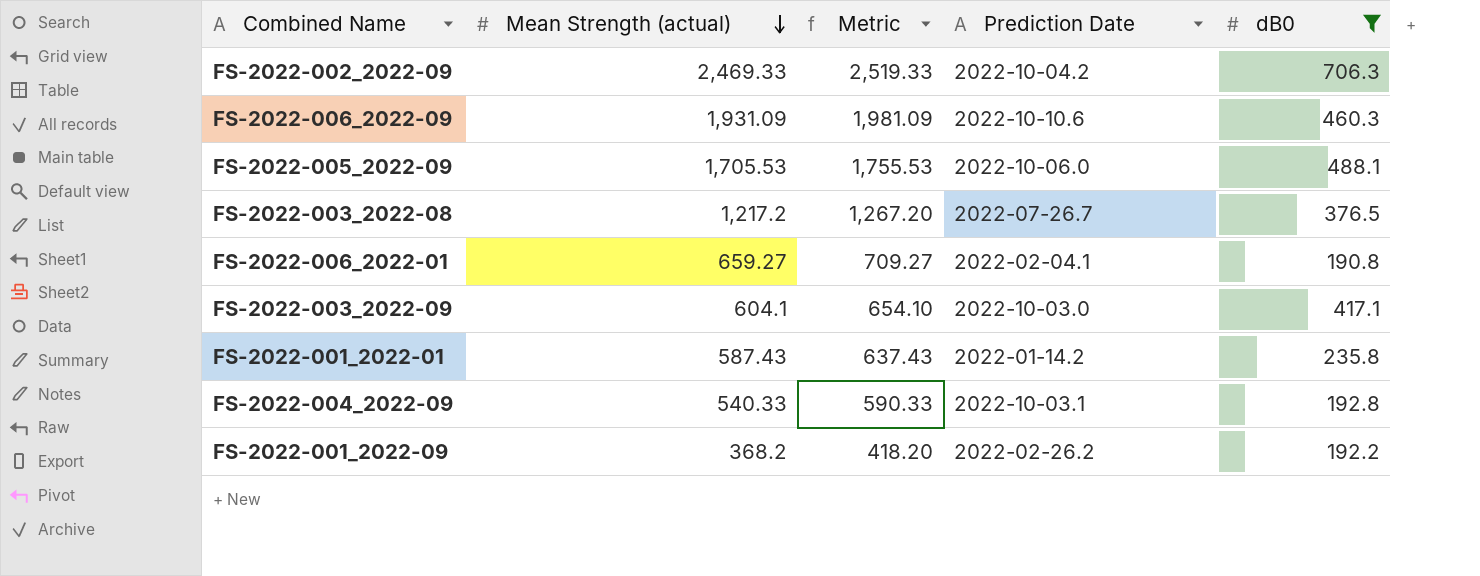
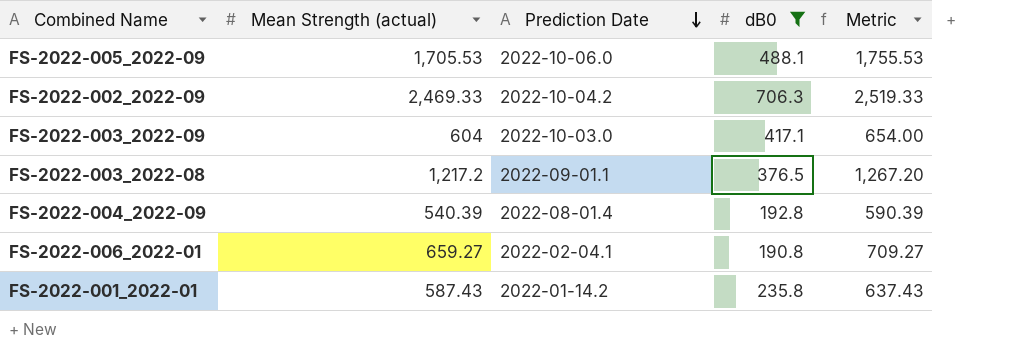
row order: Mean Strength (actual) descending -> Prediction Date descending
column Metric | position: 3 -> 5
row FS-2022-006_2022-09: 1,931.09 | 1,981.09 | 2022-10-10.6 | 460.3 -> none
row FS-2022-001_2022-09: 368.2 | 418.20 | 2022-02-26.2 | 192.2 -> none
FS-2022-003_2022-09 | Mean Strength (actual): 604.1 -> 604
FS-2022-003_2022-09 | Metric: 654.10 -> 654.00
FS-2022-003_2022-08 | Prediction Date: 2022-07-26.7 -> 2022-09-01.1
FS-2022-004_2022-09 | Mean Strength (actual): 540.33 -> 540.39
FS-2022-004_2022-09 | Prediction Date: 2022-10-03.1 -> 2022-08-01.4
FS-2022-004_2022-09 | Metric: 590.33 -> 590.39

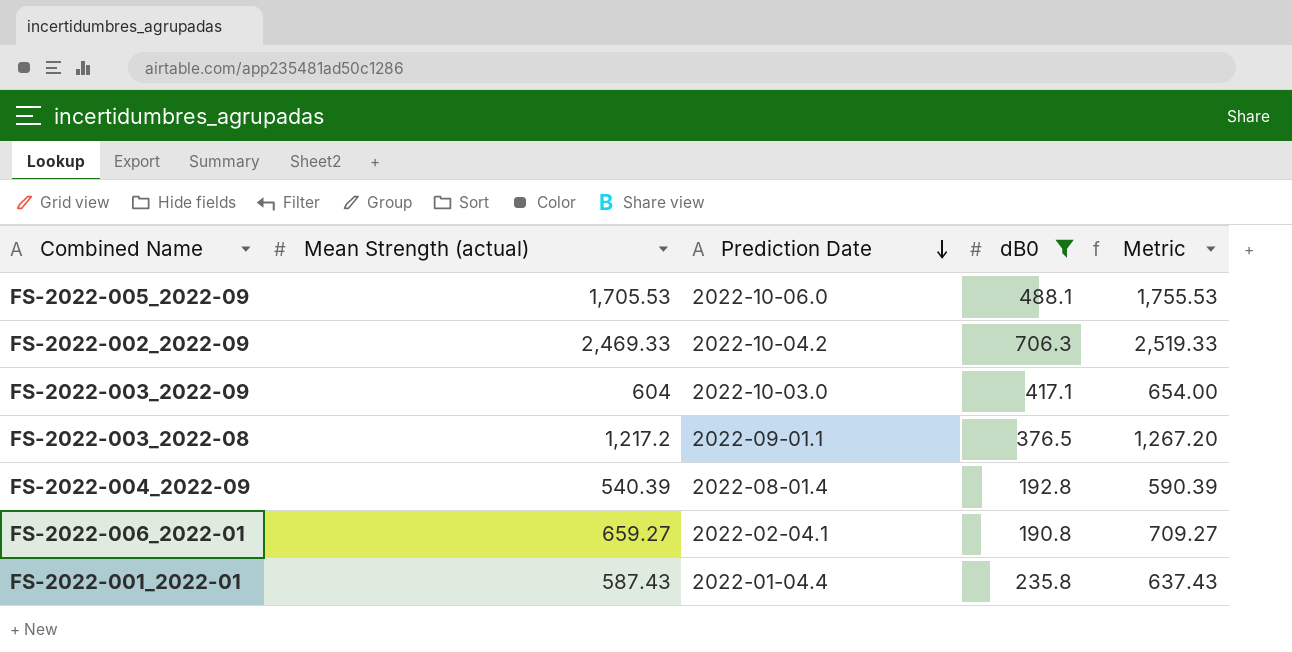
FS-2022-001_2022-01 | Prediction Date: 2022-01-14.2 -> 2022-01-04.4

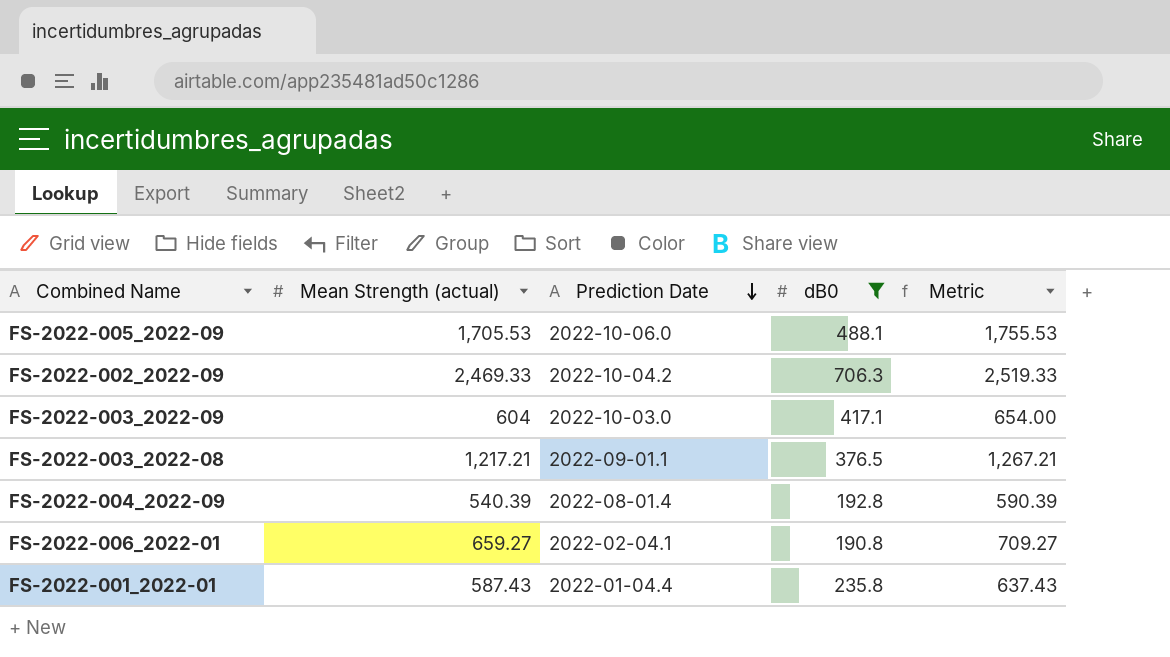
FS-2022-003_2022-08 | Mean Strength (actual): 1,217.2 -> 1,217.21
FS-2022-003_2022-08 | Metric: 1,267.20 -> 1,267.21

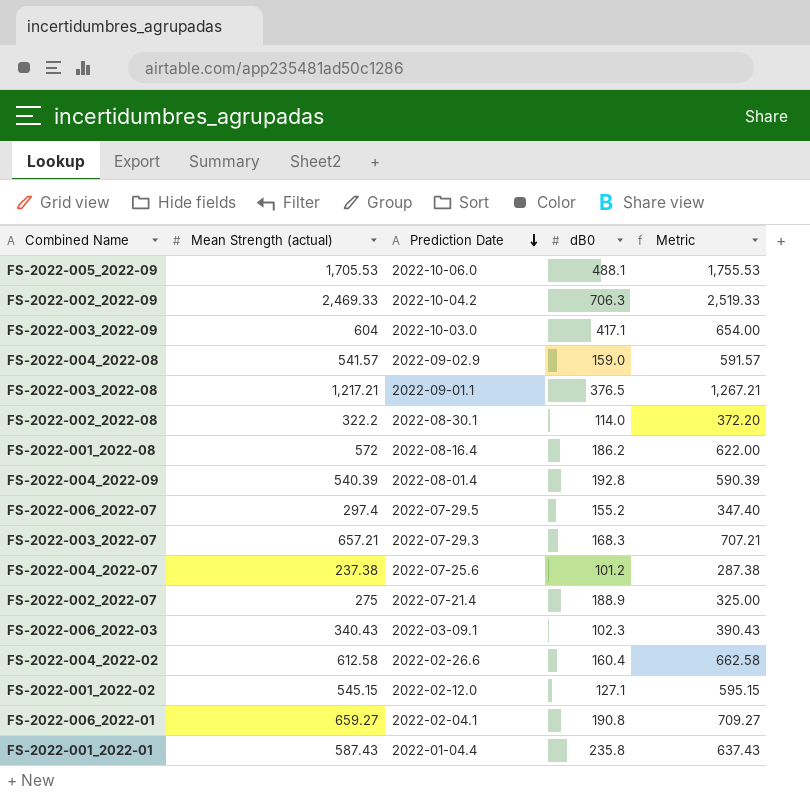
filter: dB0 >= 190.8 -> none

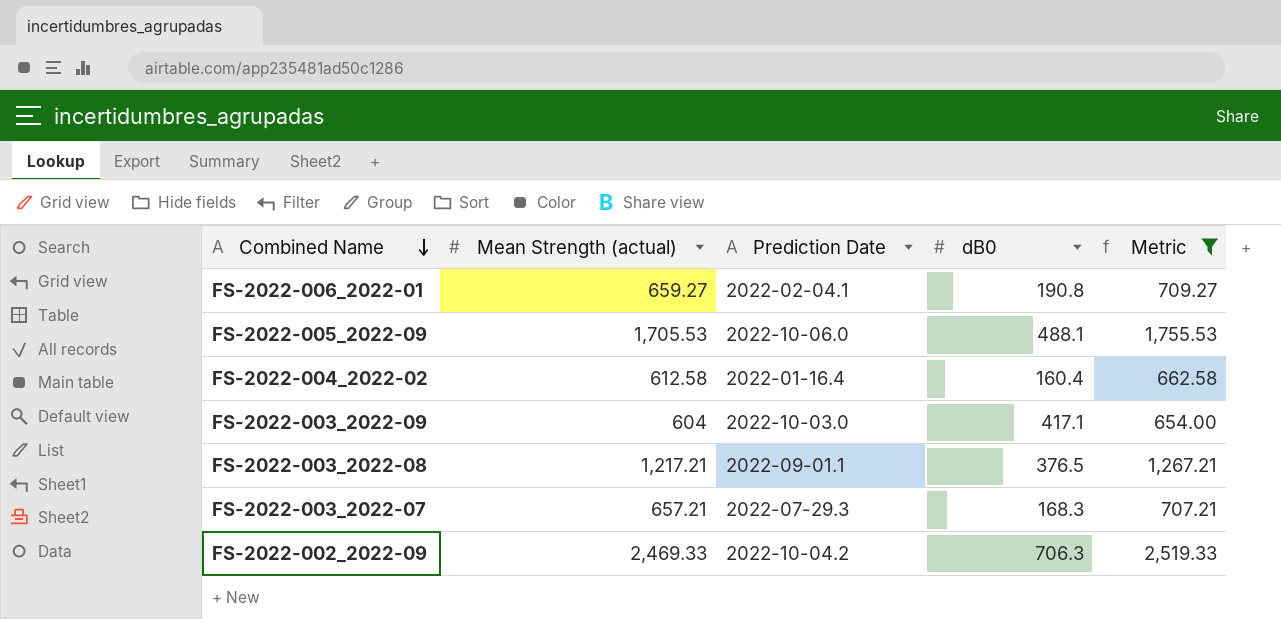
filter: none -> Metric >= 654.00
row order: Prediction Date descending -> Combined Name descending
FS-2022-004_2022-02 | Prediction Date: 2022-02-26.6 -> 2022-01-16.4

